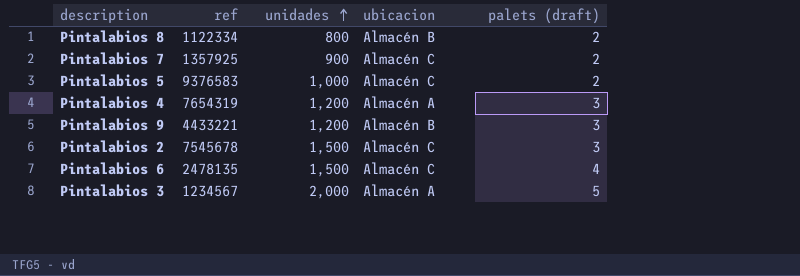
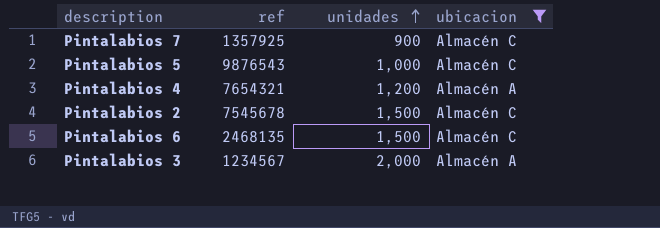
filter: none -> ubicacion != Almacén B
column palets (draft) | position: 5 -> none
Pintalabios 5 | ref: 9376583 -> 9876543
Pintalabios 4 | ref: 7654319 -> 7654321
Pintalabios 6 | ref: 2478135 -> 2468135

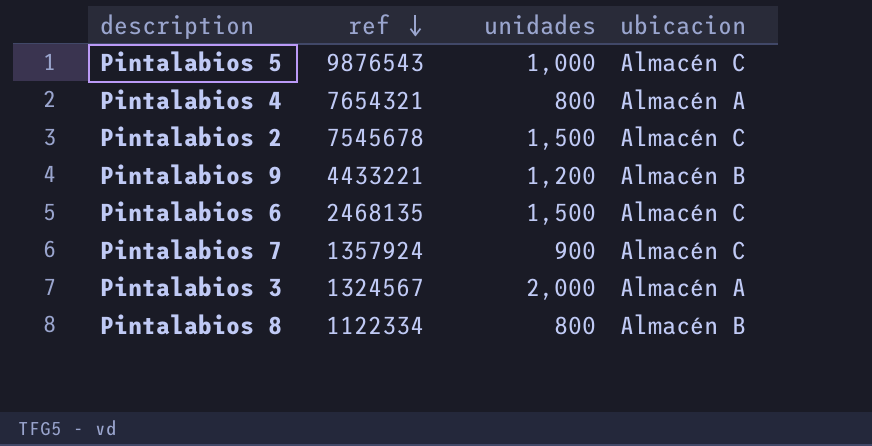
filter: ubicacion != Almacén B -> none
row order: unidades ascending -> ref descending
Pintalabios 4 | unidades: 1,200 -> 800
Pintalabios 7 | ref: 1357925 -> 1357924
Pintalabios 3 | ref: 1234567 -> 1324567

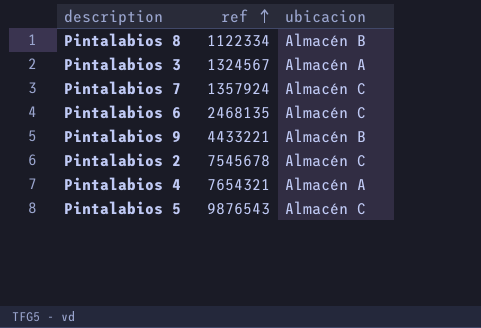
row order: ref descending -> ref ascending
column unidades | position: 3 -> none

